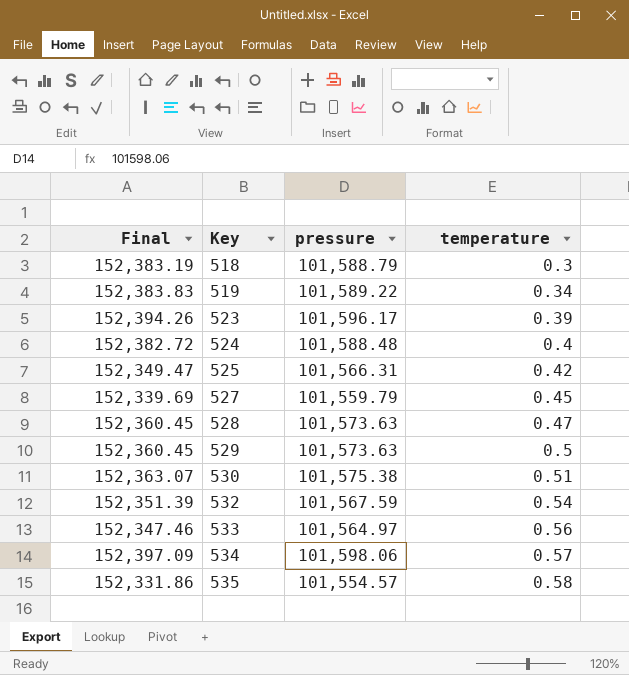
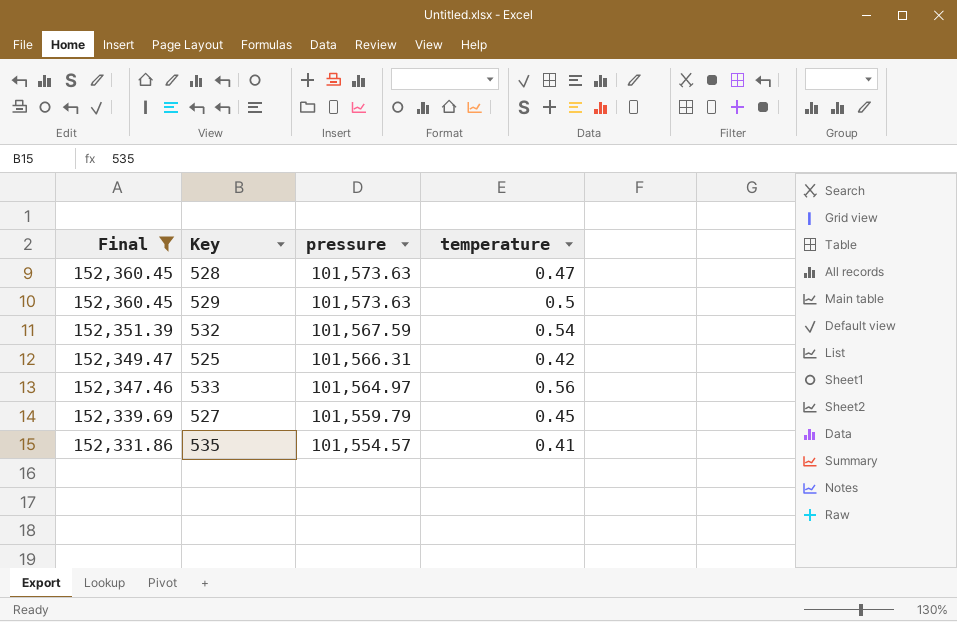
filter: none -> Final <= 152,360.45
row order: Key ascending -> Final descending
535 | temperature: 0.58 -> 0.41

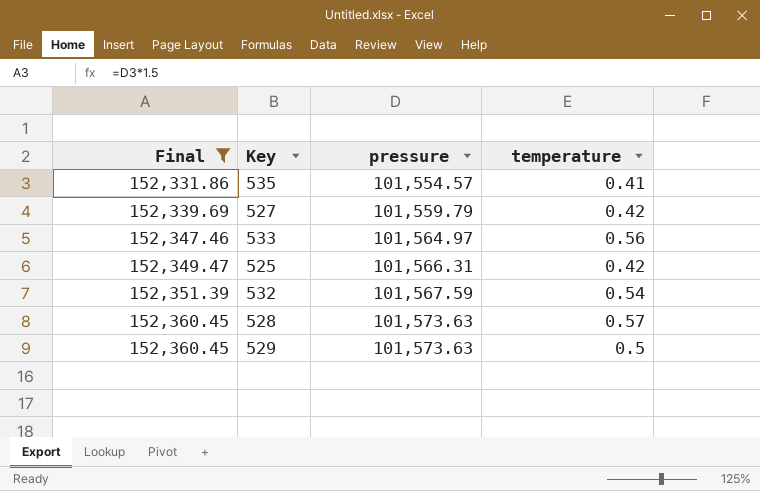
row order: Final descending -> Final ascending
527 | temperature: 0.45 -> 0.42
528 | temperature: 0.47 -> 0.57

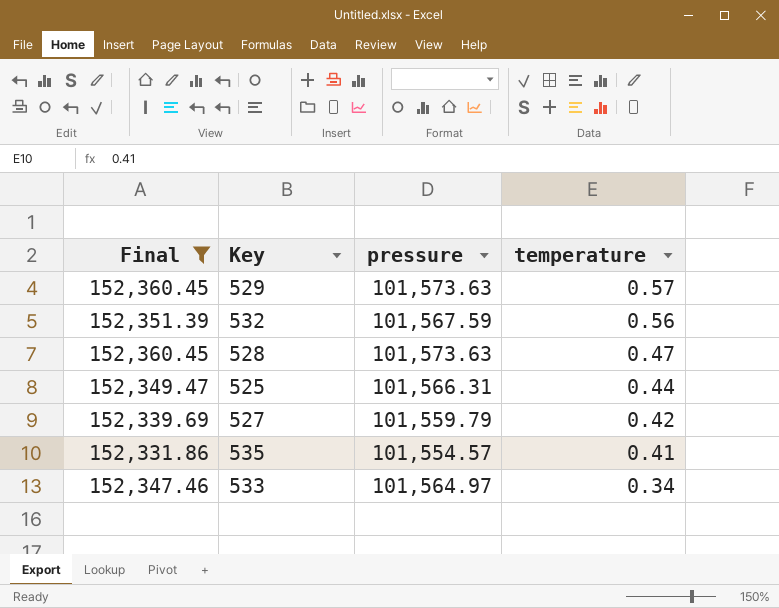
row order: Final ascending -> temperature descending
529 | temperature: 0.5 -> 0.57
532 | temperature: 0.54 -> 0.56
528 | temperature: 0.57 -> 0.47
525 | temperature: 0.42 -> 0.44
533 | temperature: 0.56 -> 0.34

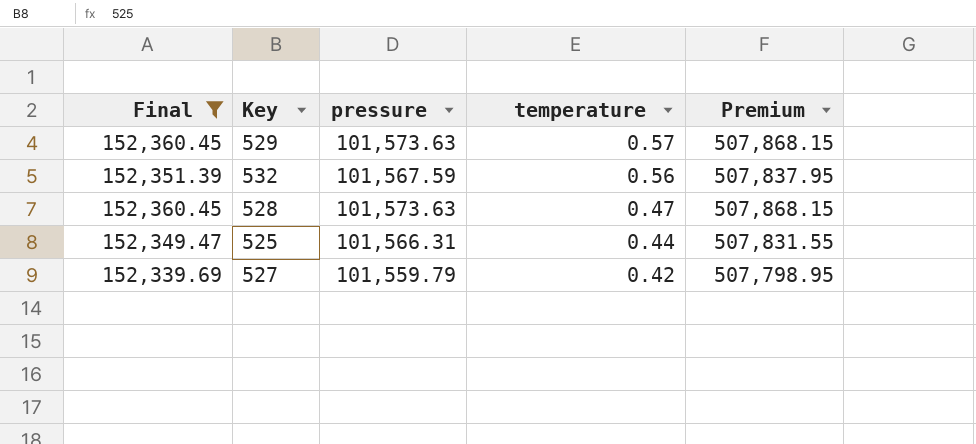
column Premium | formula: none -> [pressure] * 5
row 535: 152,331.86 | 101,554.57 | 0.41 -> none
row 533: 152,347.46 | 101,564.97 | 0.34 -> none

